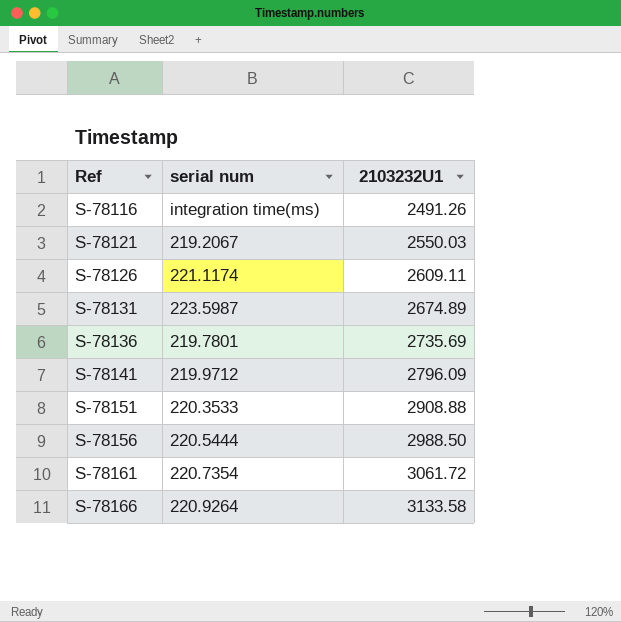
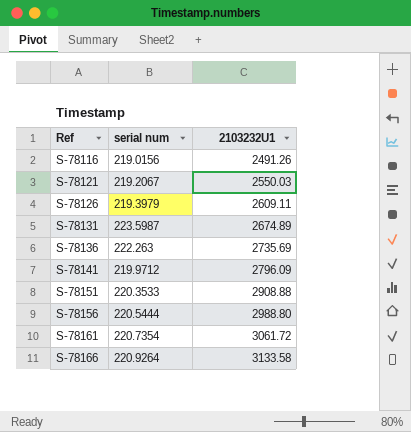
S-78116 | serial num: integration time(ms) -> 219.0156
S-78126 | serial num: 221.1174 -> 219.3979
S-78136 | serial num: 219.7801 -> 222.263
S-78156 | 2103232U1: 2988.50 -> 2988.80

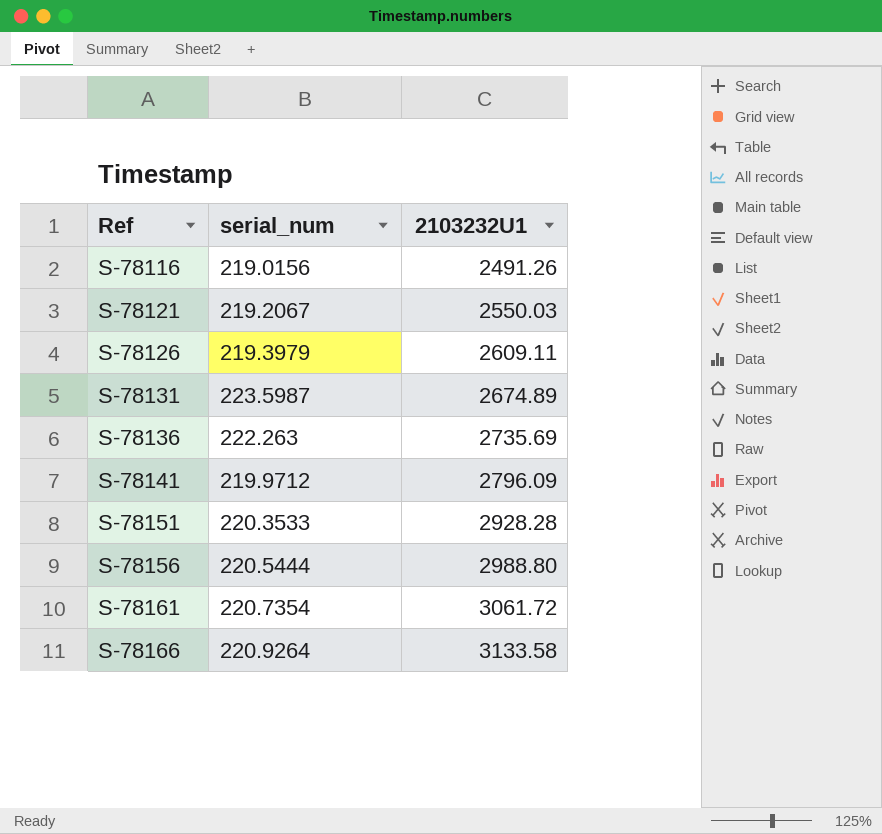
column name: serial num -> serial_num
S-78151 | 2103232U1: 2908.88 -> 2928.28

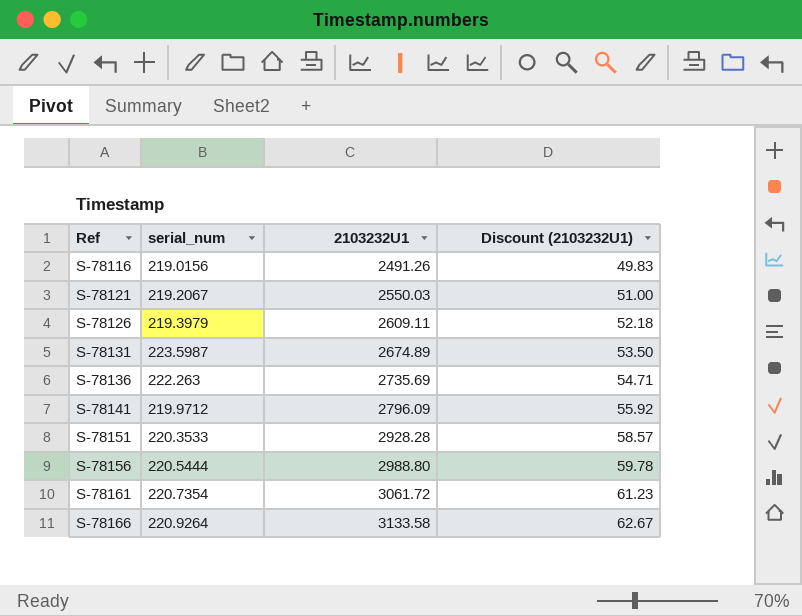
column Discount (2103232U1) | formula: none -> [2103232U1] * 0.02

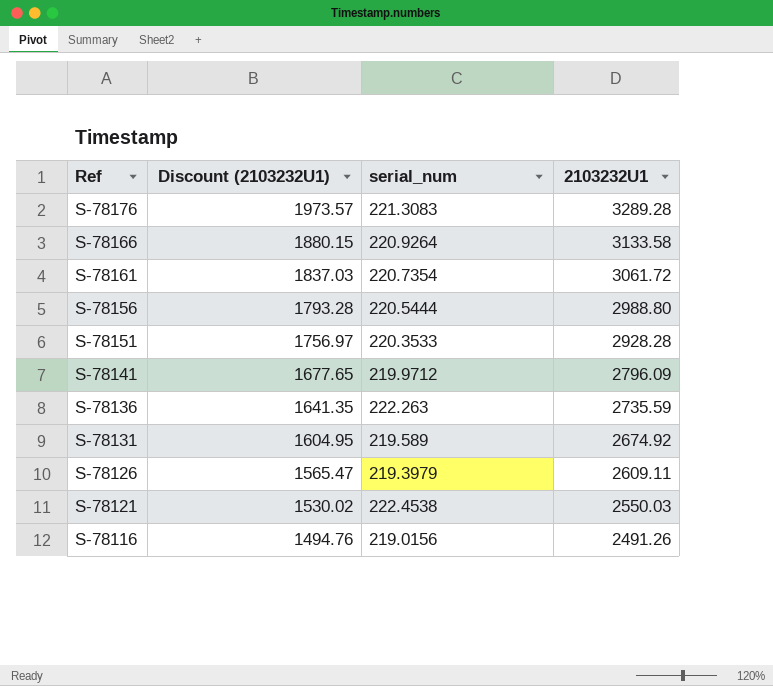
row order: Ref ascending -> Ref descending
column Discount (2103232U1) | formula: [2103232U1] * 0.02 -> [2103232U1] * 0.6
column Discount (2103232U1) | position: 4 -> 2
row S-78176: none -> 1973.57 | 221.3083 | 3289.28
S-78136 | 2103232U1: 2735.69 -> 2735.59
S-78131 | serial_num: 223.5987 -> 219.589
S-78131 | 2103232U1: 2674.89 -> 2674.92
S-78121 | serial_num: 219.2067 -> 222.4538

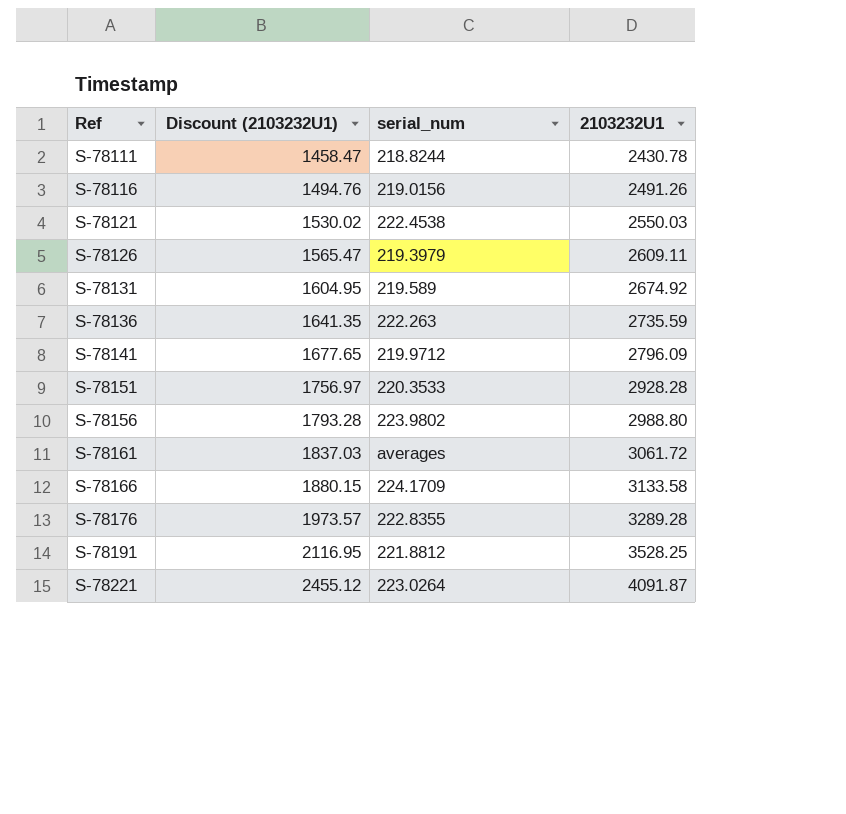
row order: Ref descending -> Ref ascending
row S-78111: none -> 1458.47 | 218.8244 | 2430.78
S-78156 | serial_num: 220.5444 -> 223.9802
S-78161 | serial_num: 220.7354 -> averages
S-78166 | serial_num: 220.9264 -> 224.1709
S-78176 | serial_num: 221.3083 -> 222.8355
row S-78191: none -> 2116.95 | 221.8812 | 3528.25
row S-78221: none -> 2455.12 | 223.0264 | 4091.87

